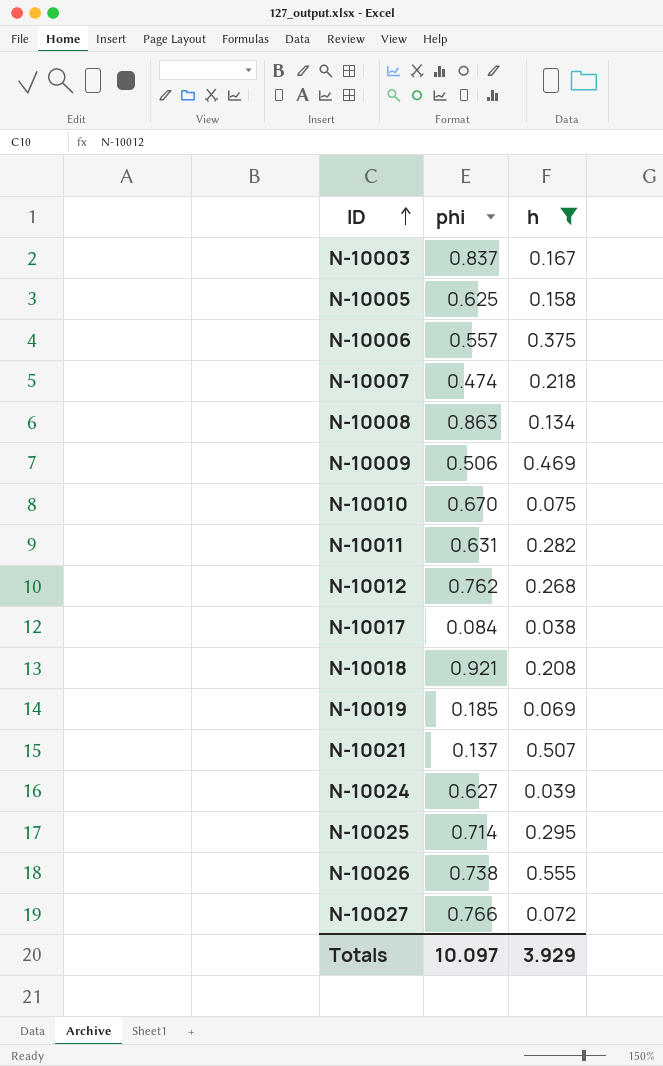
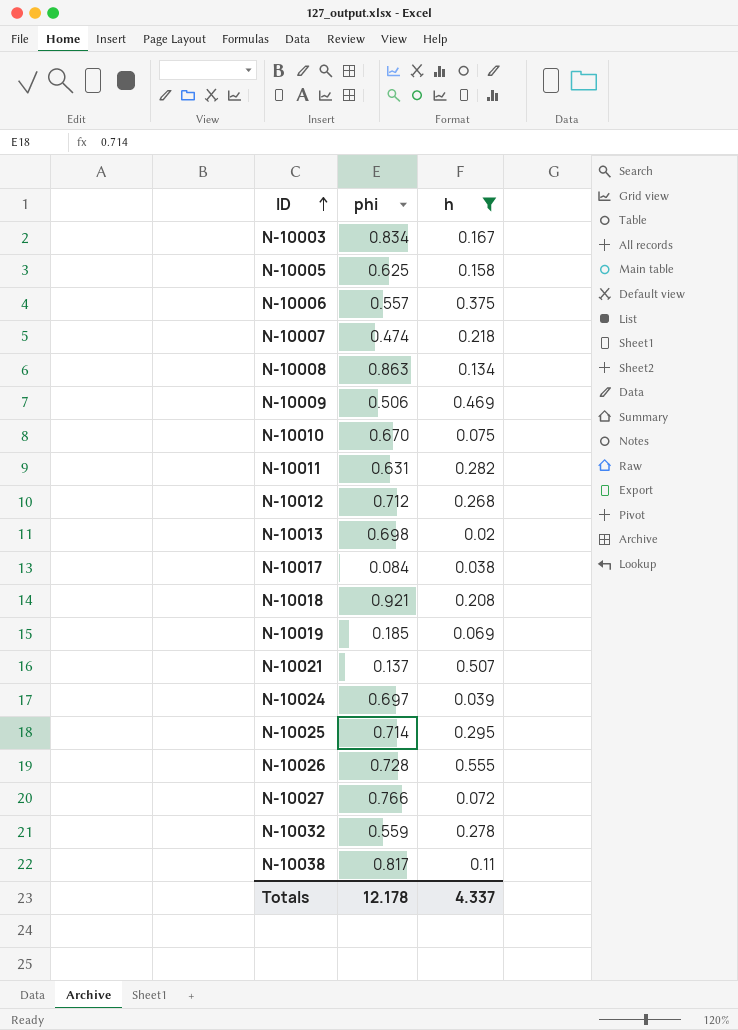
N-10003 | phi: 0.837 -> 0.834
N-10012 | phi: 0.762 -> 0.712
row N-10013: none -> 0.698 | 0.02
N-10024 | phi: 0.627 -> 0.697
N-10026 | phi: 0.738 -> 0.728
row N-10032: none -> 0.559 | 0.278
row N-10038: none -> 0.817 | 0.11
Totals | phi: 10.097 -> 12.178
Totals | h: 3.929 -> 4.337

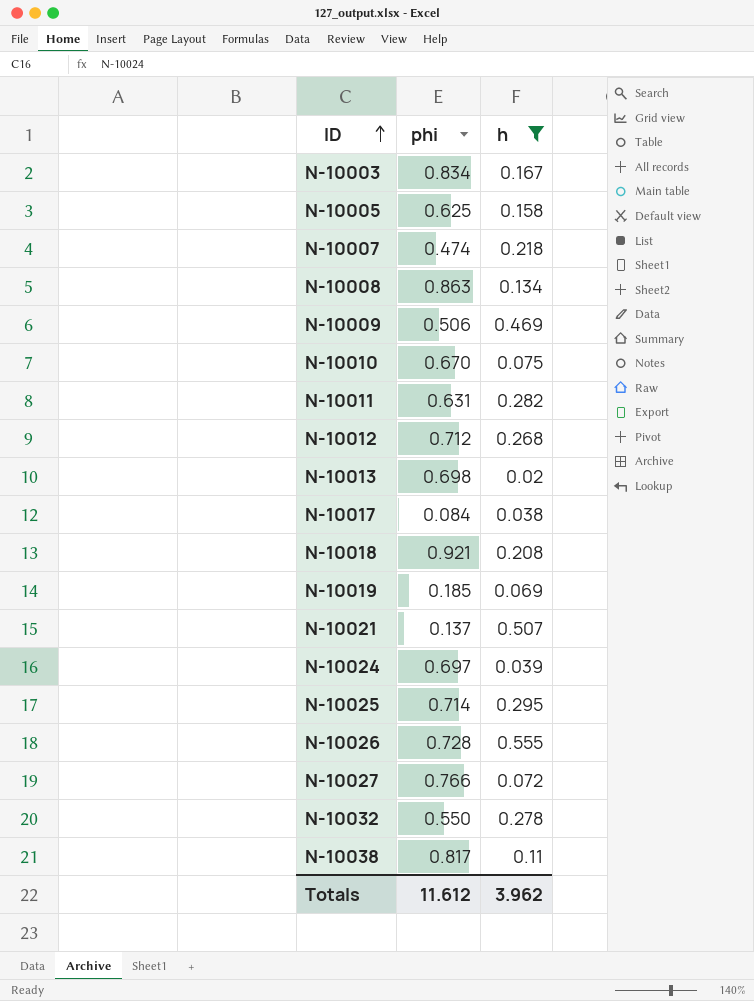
row N-10006: 0.557 | 0.375 -> none
N-10032 | phi: 0.559 -> 0.550
Totals | phi: 12.178 -> 11.612
Totals | h: 4.337 -> 3.962

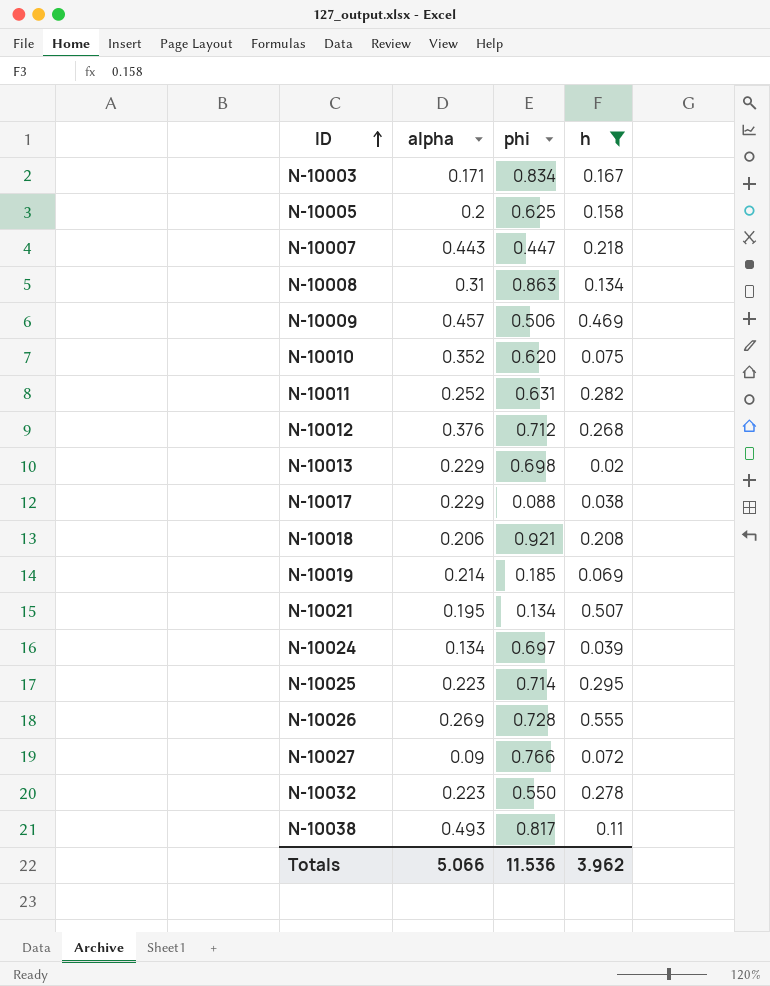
column alpha | position: none -> 2
N-10007 | phi: 0.474 -> 0.447
N-10010 | phi: 0.670 -> 0.620
N-10017 | phi: 0.084 -> 0.088
N-10021 | phi: 0.137 -> 0.134
Totals | phi: 11.612 -> 11.536

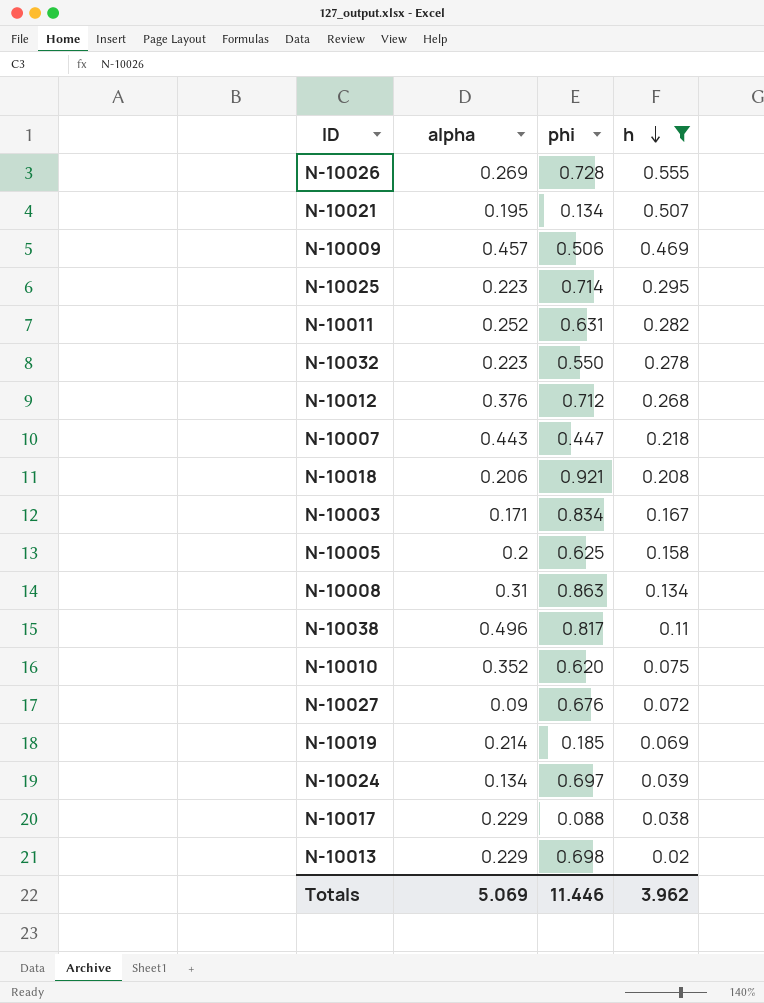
row order: ID ascending -> h descending
N-10038 | alpha: 0.493 -> 0.496
N-10027 | phi: 0.766 -> 0.676
Totals | alpha: 5.066 -> 5.069
Totals | phi: 11.536 -> 11.446

